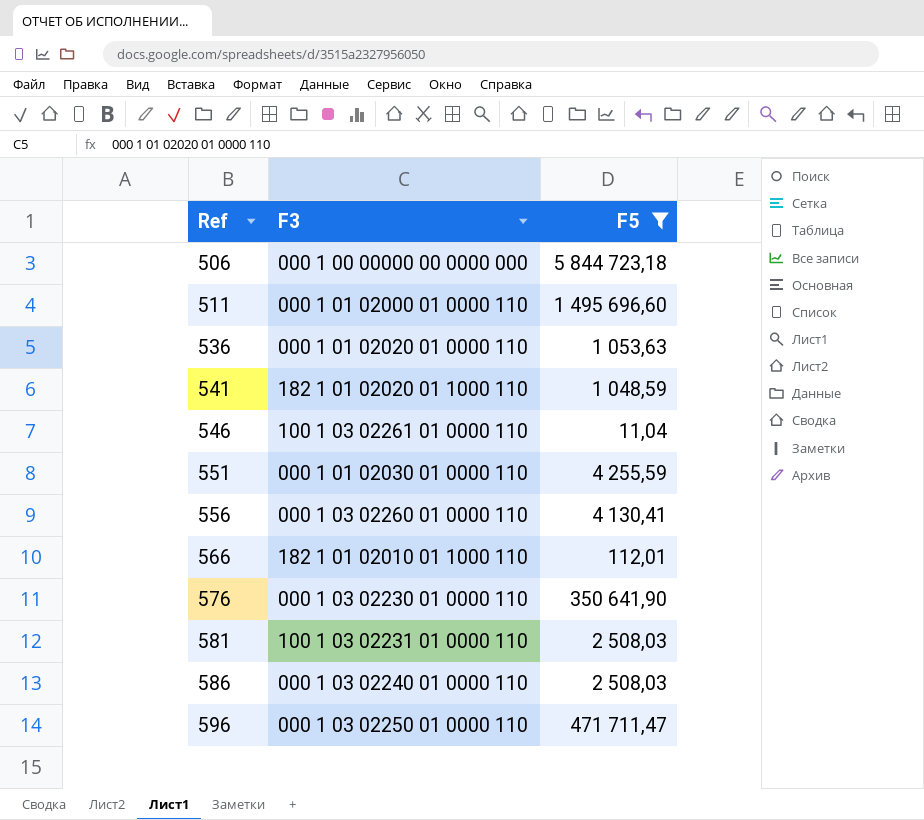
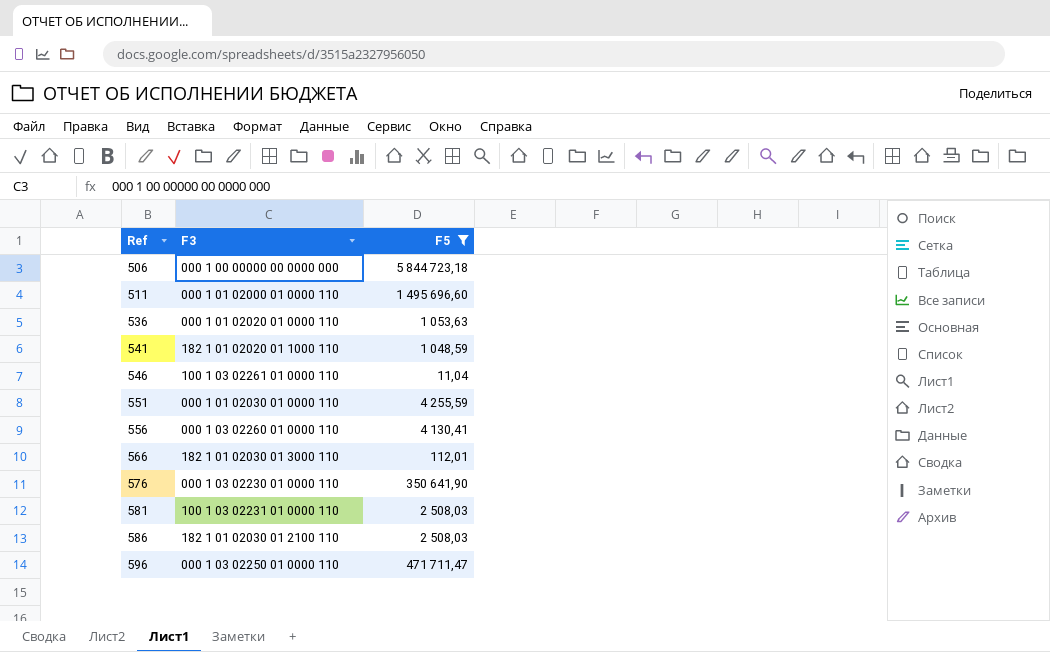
566 | F3: 182 1 01 02010 01 1000 110 -> 182 1 01 02030 01 3000 110
586 | F3: 000 1 03 02240 01 0000 110 -> 182 1 01 02030 01 2100 110

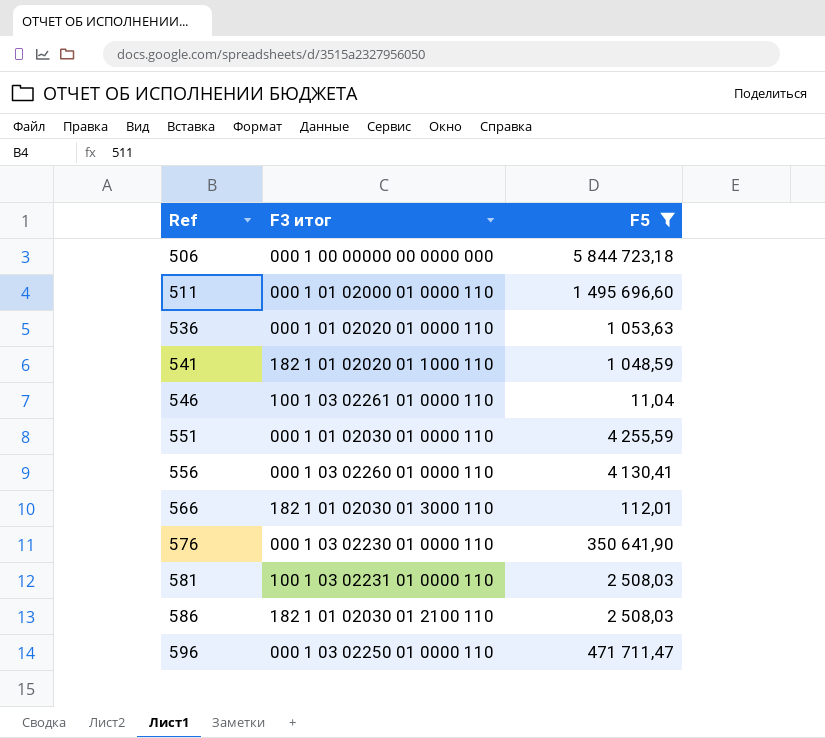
column name: F3 -> F3 итог

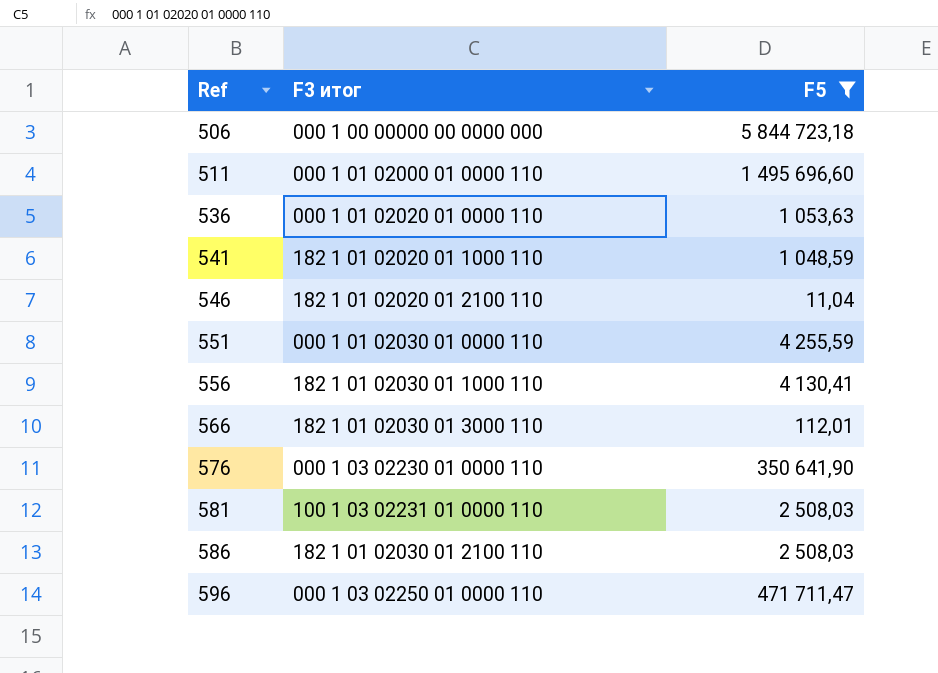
546 | F3 итог: 100 1 03 02261 01 0000 110 -> 182 1 01 02020 01 2100 110
556 | F3 итог: 000 1 03 02260 01 0000 110 -> 182 1 01 02030 01 1000 110

